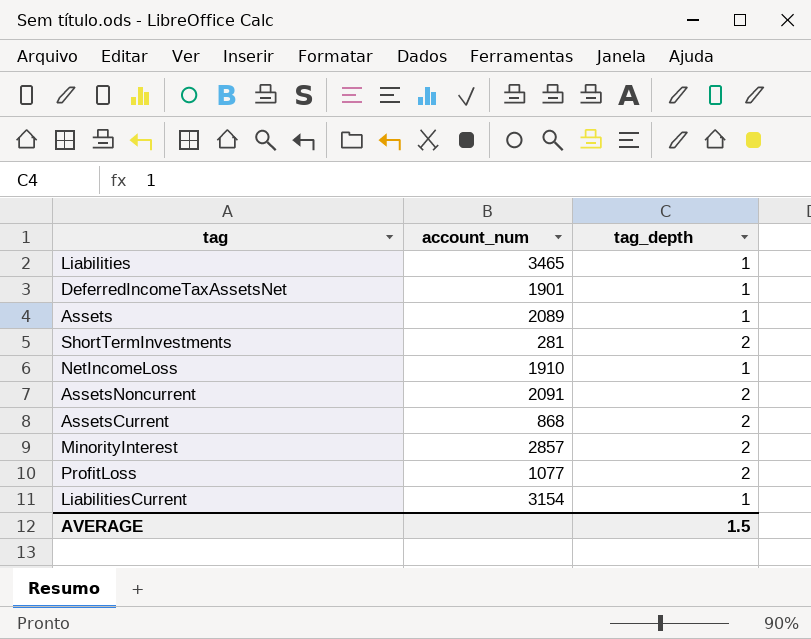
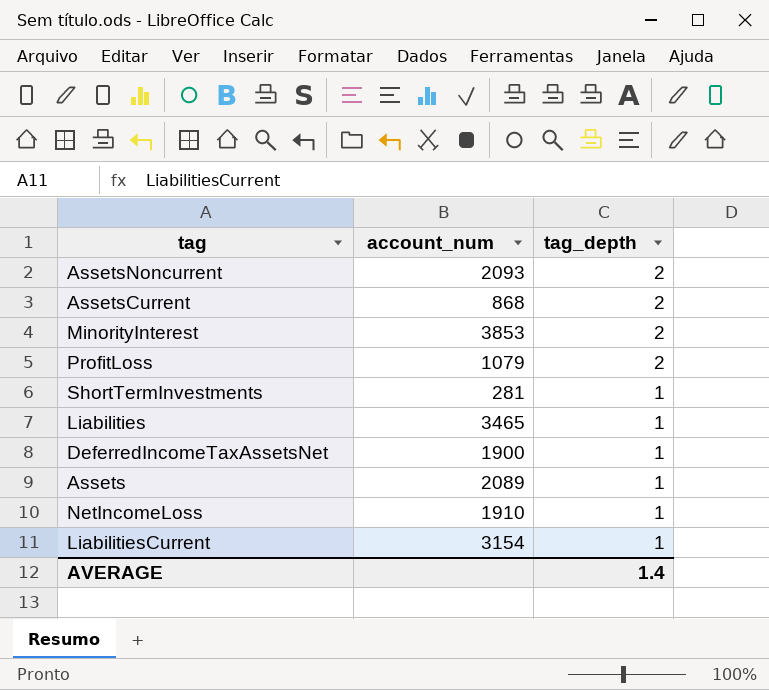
row order: none -> tag_depth descending
AssetsNoncurrent | account_num: 2091 -> 2093
MinorityInterest | account_num: 2857 -> 3853
ProfitLoss | account_num: 1077 -> 1079
ShortTermInvestments | tag_depth: 2 -> 1
DeferredIncomeTaxAssetsNet | account_num: 1901 -> 1900
AVERAGE | tag_depth: 1.5 -> 1.4

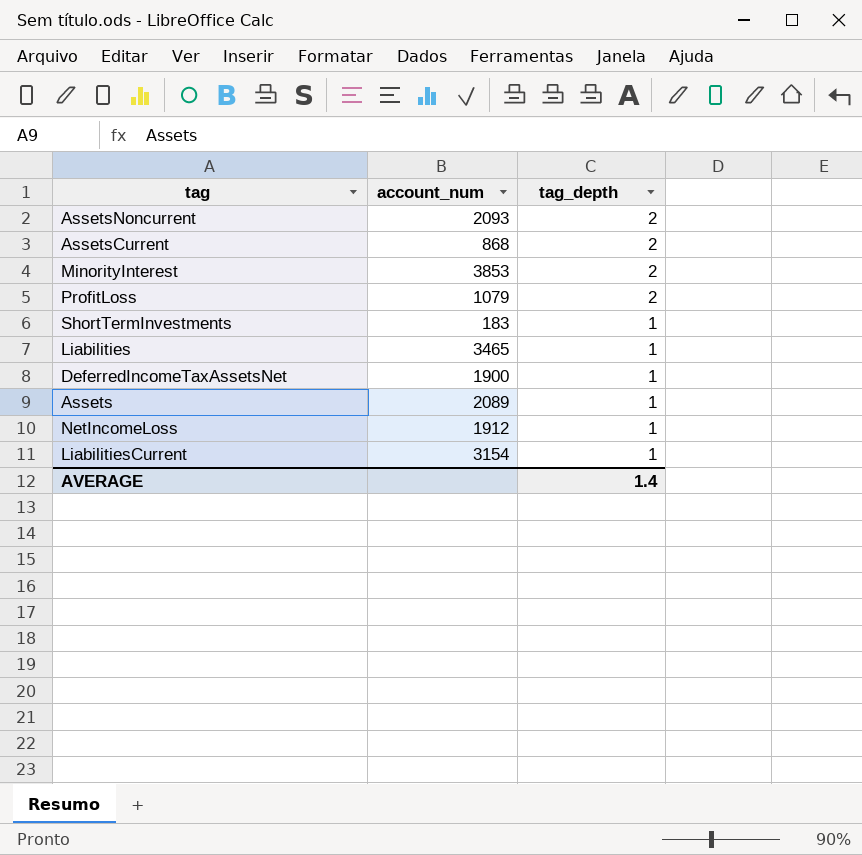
ShortTermInvestments | account_num: 281 -> 183
NetIncomeLoss | account_num: 1910 -> 1912

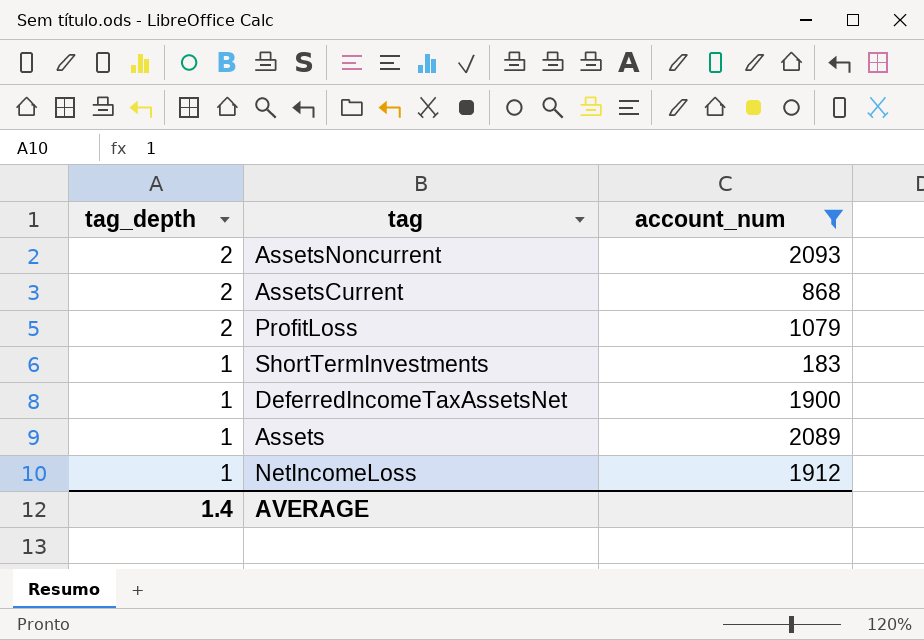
filter: none -> account_num <= 2093
column tag_depth | position: 3 -> 1

